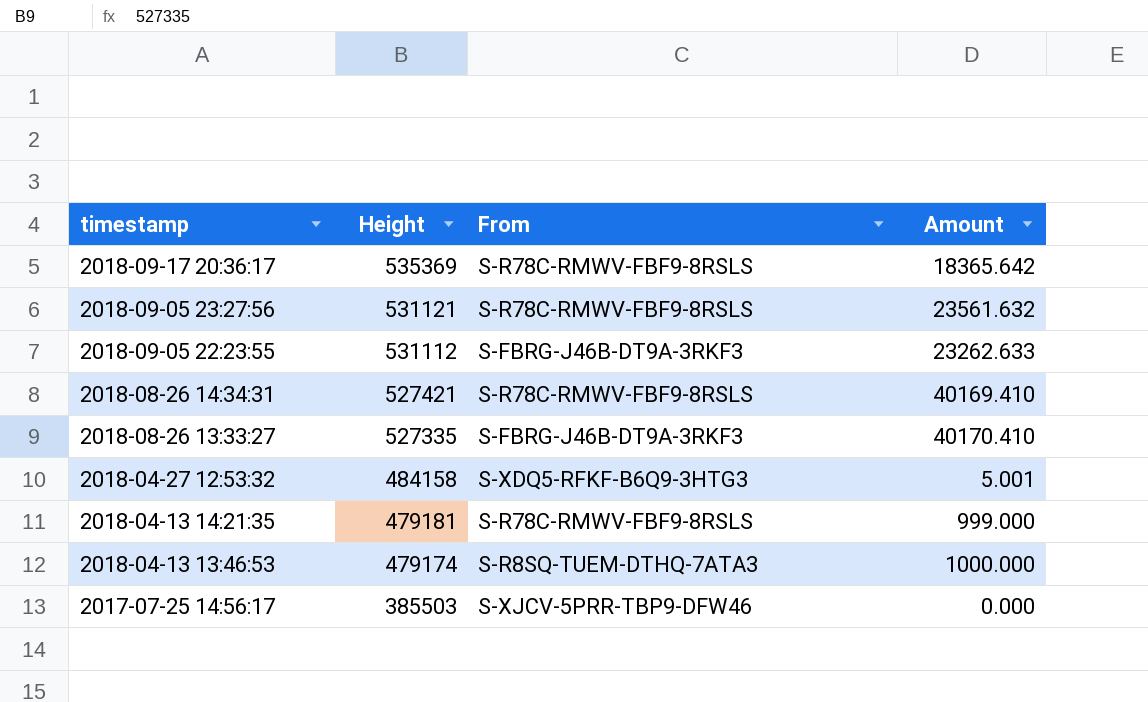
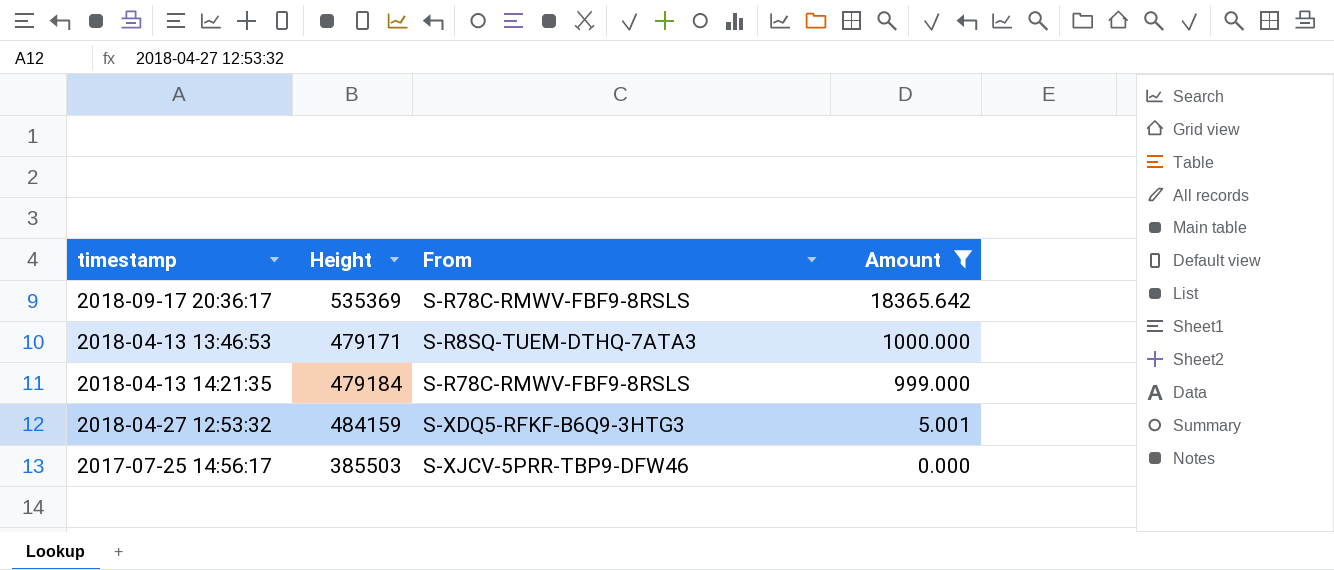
filter: none -> Amount <= 18365.642
row order: timestamp descending -> Amount descending
2018-04-13 13:46:53 | Height: 479174 -> 479171
2018-04-13 14:21:35 | Height: 479181 -> 479184
2018-04-27 12:53:32 | Height: 484158 -> 484159

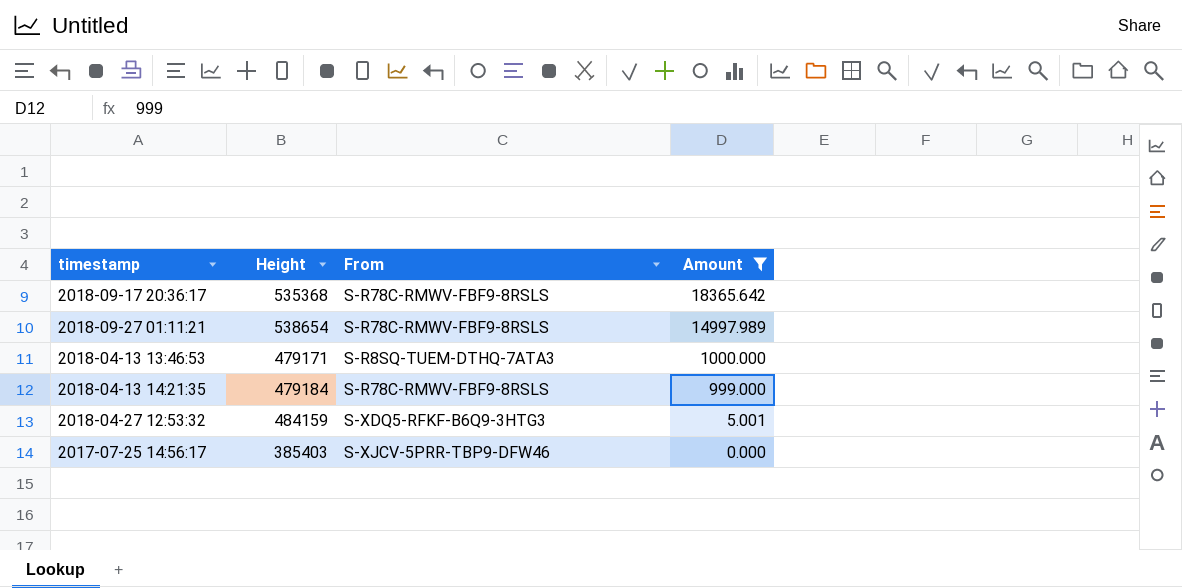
2018-09-17 20:36:17 | Height: 535369 -> 535368
row 2018-09-27 01:11:21: none -> 538654 | S-R78C-RMWV-FBF9-8RSLS | 14997.989
2017-07-25 14:56:17 | Height: 385503 -> 385403

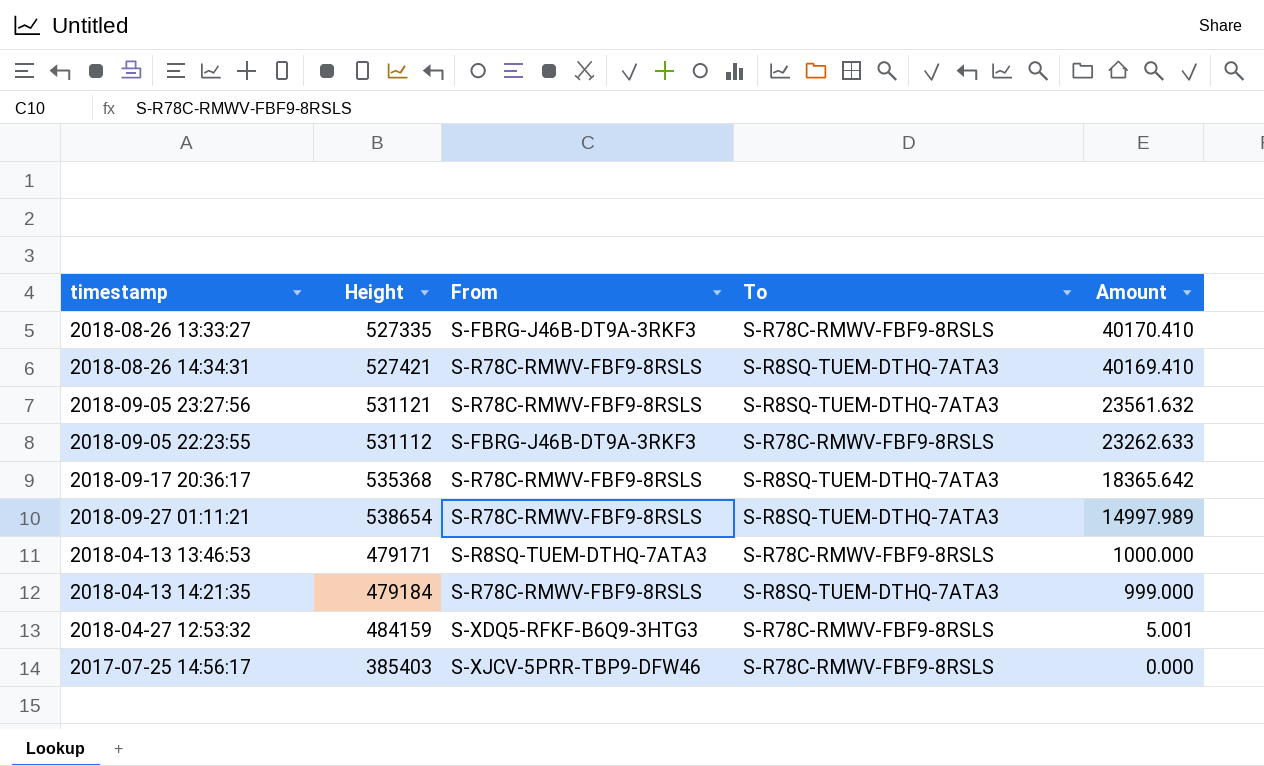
filter: Amount <= 18365.642 -> none
column To | position: none -> 4

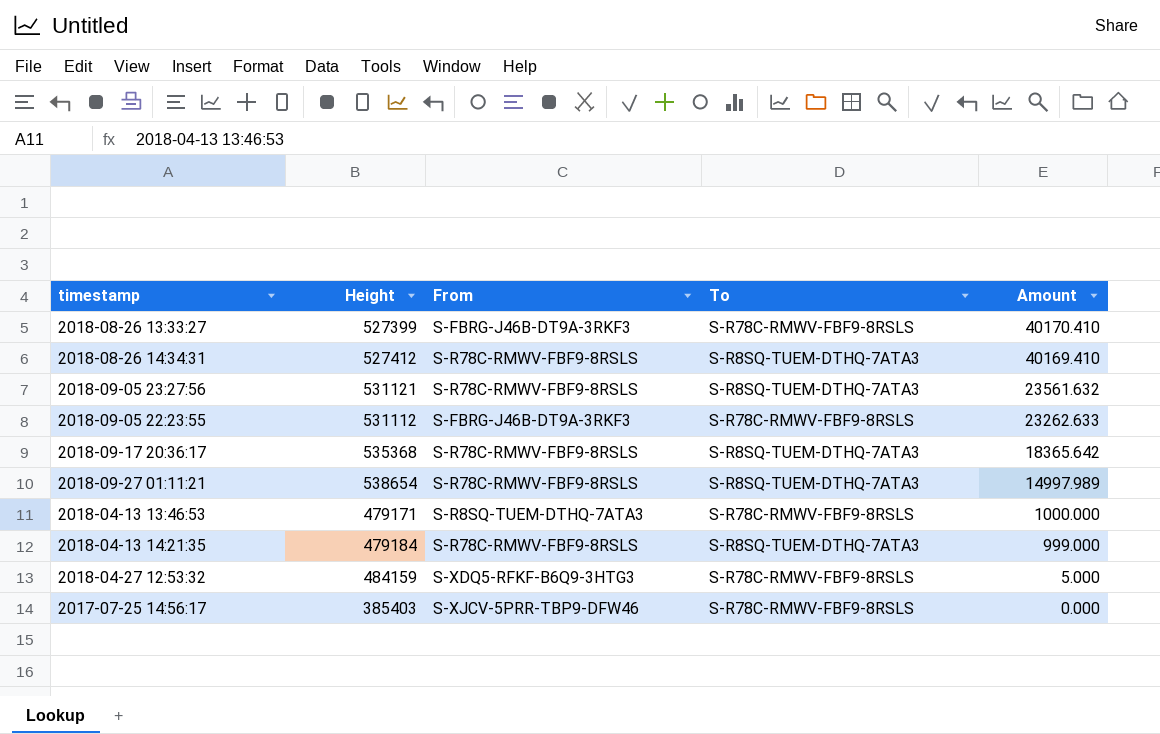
2018-08-26 13:33:27 | Height: 527335 -> 527399
2018-08-26 14:34:31 | Height: 527421 -> 527412
2018-04-27 12:53:32 | Amount: 5.001 -> 5.000

